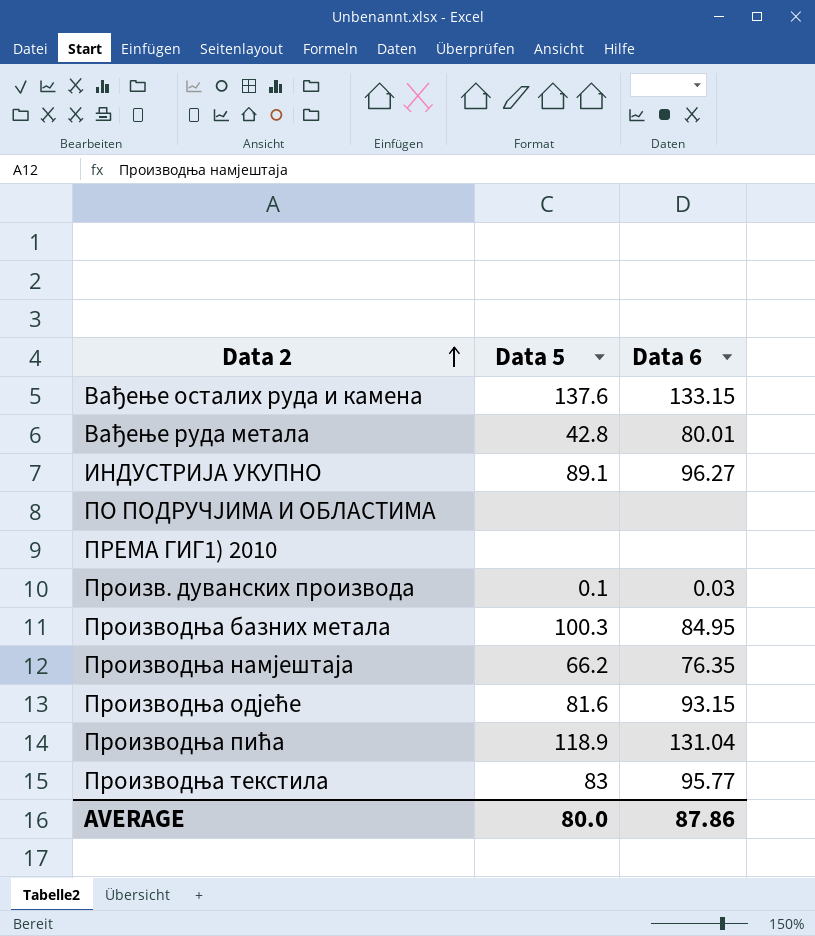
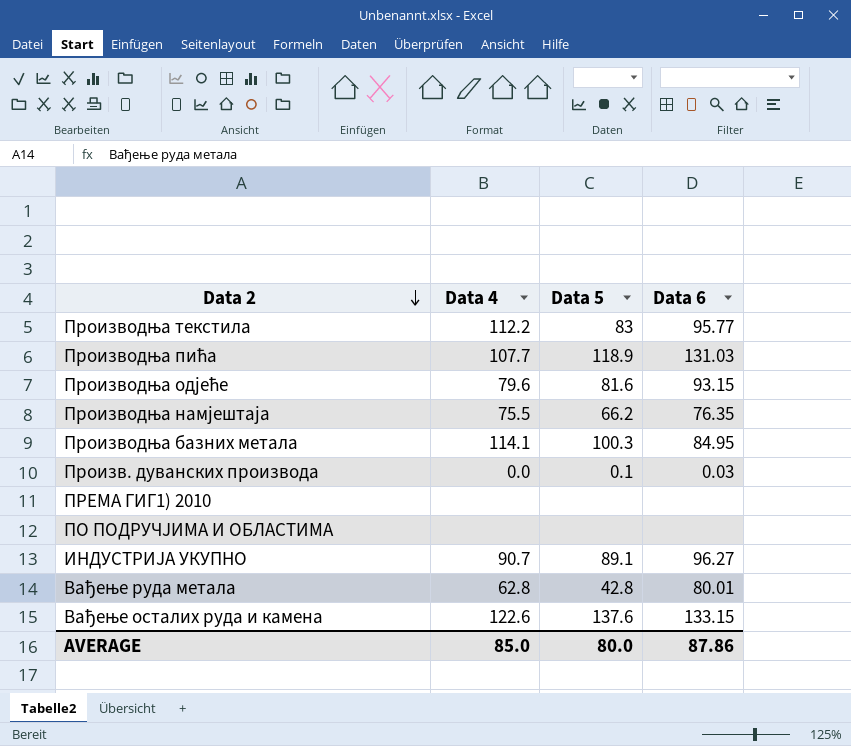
row order: Data 2 ascending -> Data 2 descending
column Data 4 | position: none -> 2
Производња пића | Data 6: 131.04 -> 131.03

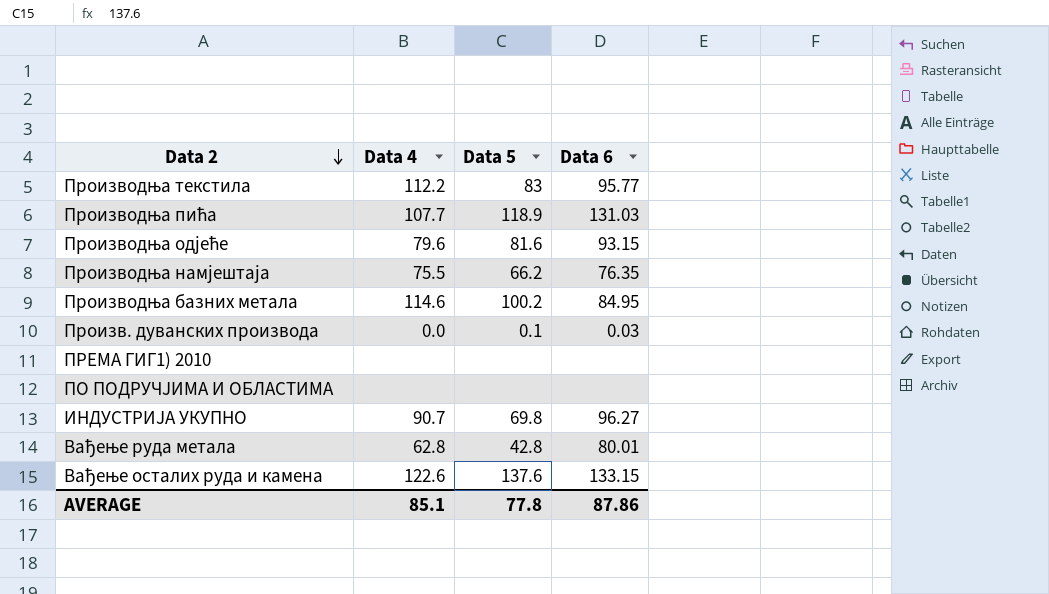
Производња базних метала | Data 4: 114.1 -> 114.6
Производња базних метала | Data 5: 100.3 -> 100.2
ИНДУСТРИЈА УКУПНО | Data 5: 89.1 -> 69.8
AVERAGE | Data 4: 85.0 -> 85.1
AVERAGE | Data 5: 80.0 -> 77.8

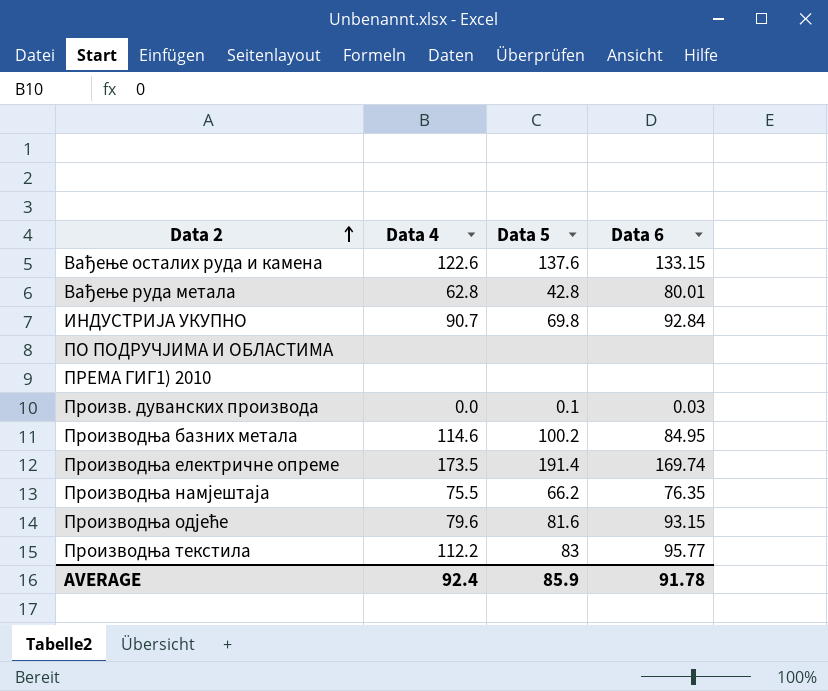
row order: Data 2 descending -> Data 2 ascending
row Производња пића: 107.7 | 118.9 | 131.03 -> none
ИНДУСТРИЈА УКУПНО | Data 6: 96.27 -> 92.84
row Производња електричне опреме: none -> 173.5 | 191.4 | 169.74
AVERAGE | Data 4: 85.1 -> 92.4
AVERAGE | Data 5: 77.8 -> 85.9
AVERAGE | Data 6: 87.86 -> 91.78

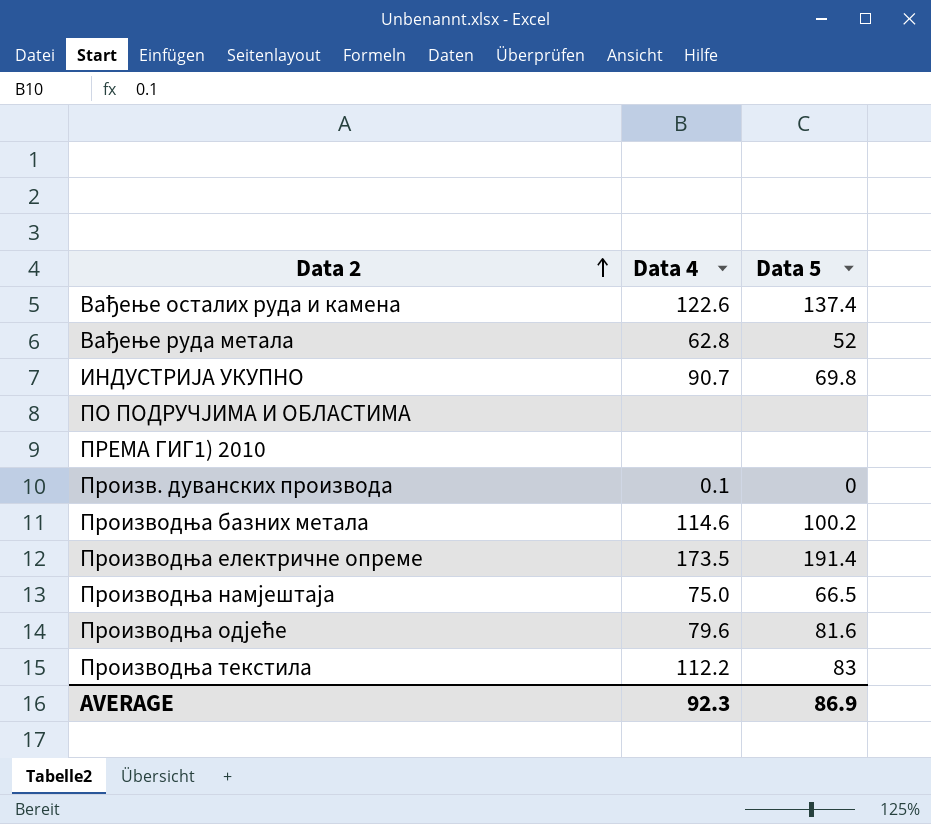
column Data 6 | position: 4 -> none
Вађење осталих руда и камена | Data 5: 137.6 -> 137.4
Вађење руда метала | Data 5: 42.8 -> 52
Произв. дуванских производа | Data 4: 0.0 -> 0.1
Произв. дуванских производа | Data 5: 0.1 -> 0
Производња намјештаја | Data 4: 75.5 -> 75.0
Производња намјештаја | Data 5: 66.2 -> 66.5
AVERAGE | Data 4: 92.4 -> 92.3
AVERAGE | Data 5: 85.9 -> 86.9

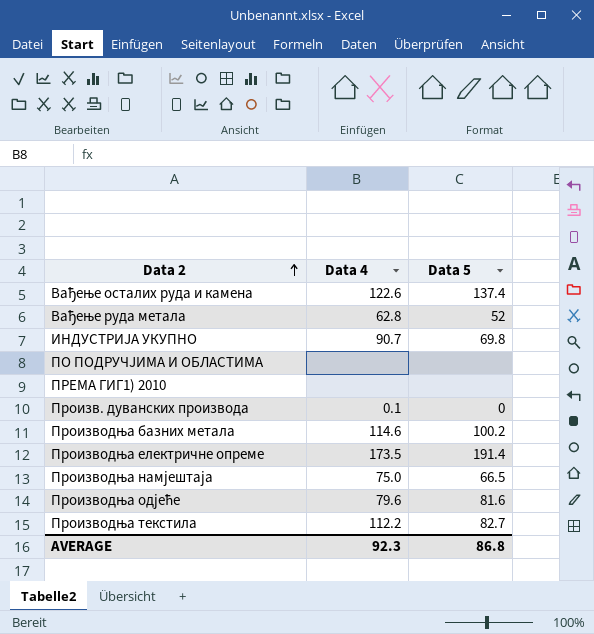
Производња текстила | Data 5: 83 -> 82.7
AVERAGE | Data 5: 86.9 -> 86.8

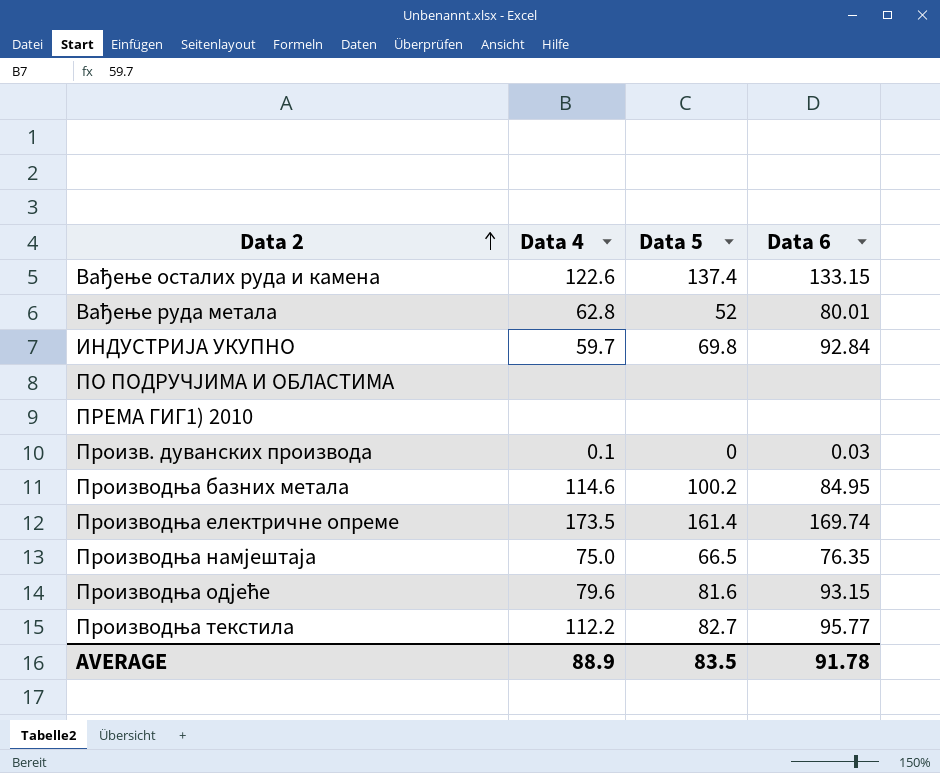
column Data 6 | position: none -> 4
ИНДУСТРИЈА УКУПНО | Data 4: 90.7 -> 59.7
Производња електричне опреме | Data 5: 191.4 -> 161.4
AVERAGE | Data 4: 92.3 -> 88.9
AVERAGE | Data 5: 86.8 -> 83.5

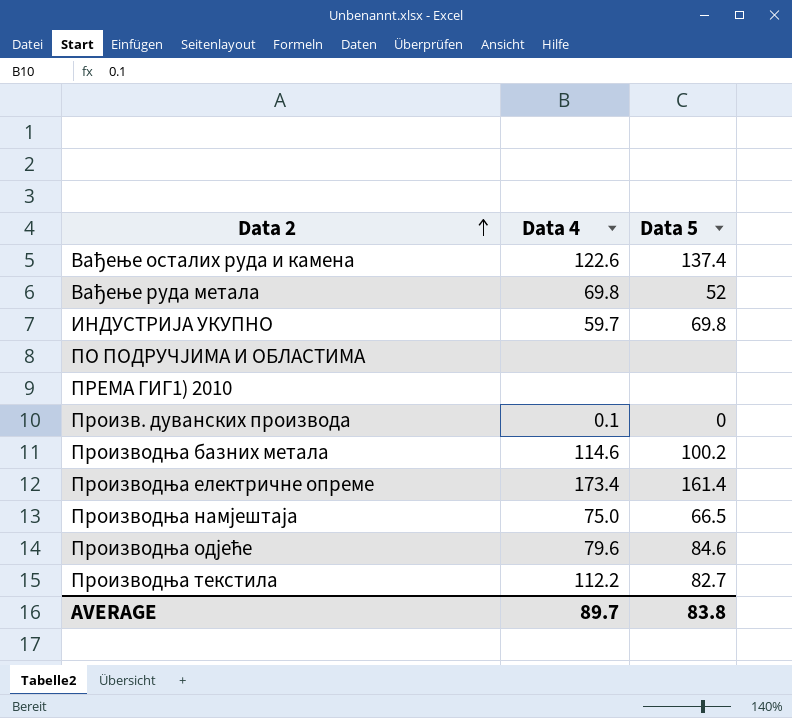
column Data 6 | position: 4 -> none
Вађење руда метала | Data 4: 62.8 -> 69.8
Производња електричне опреме | Data 4: 173.5 -> 173.4
Производња одјеће | Data 5: 81.6 -> 84.6
AVERAGE | Data 4: 88.9 -> 89.7
AVERAGE | Data 5: 83.5 -> 83.8

